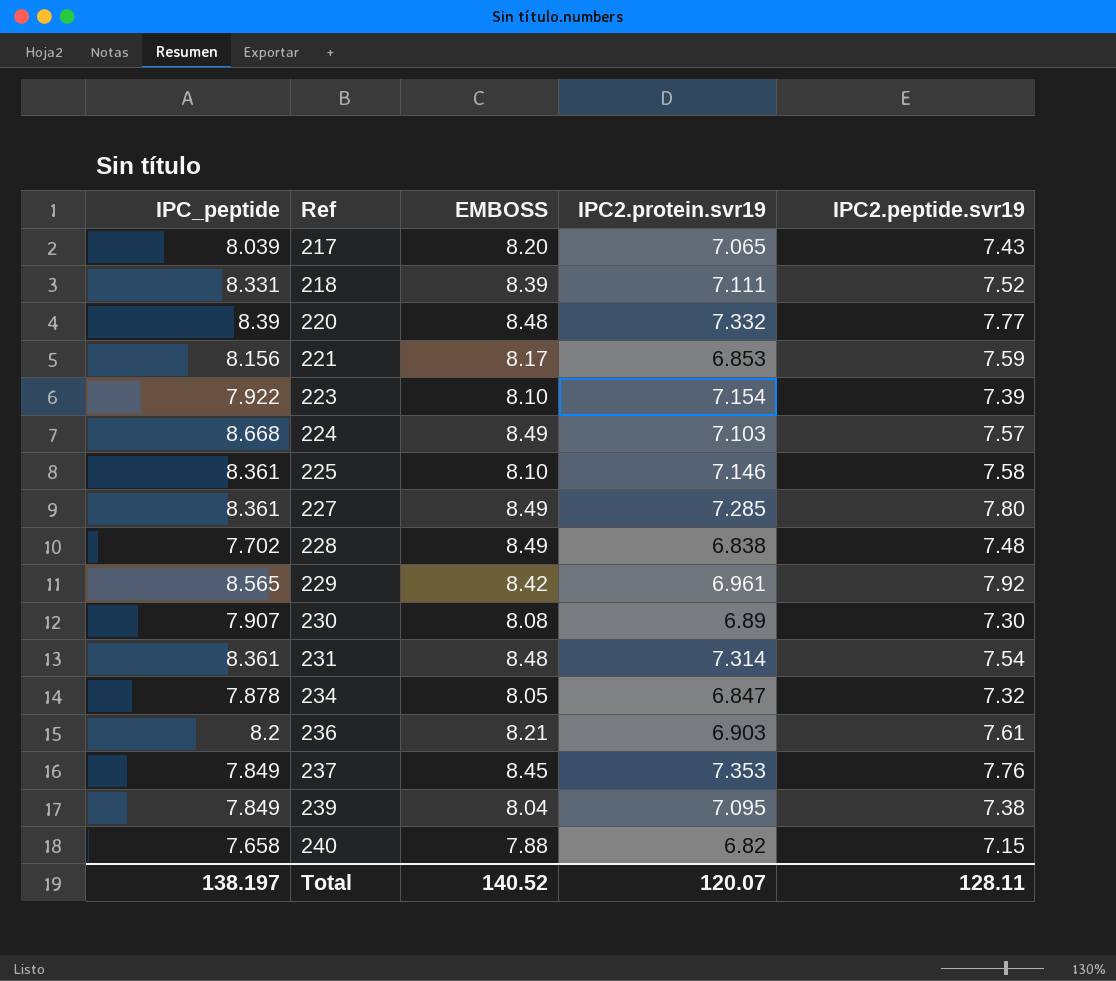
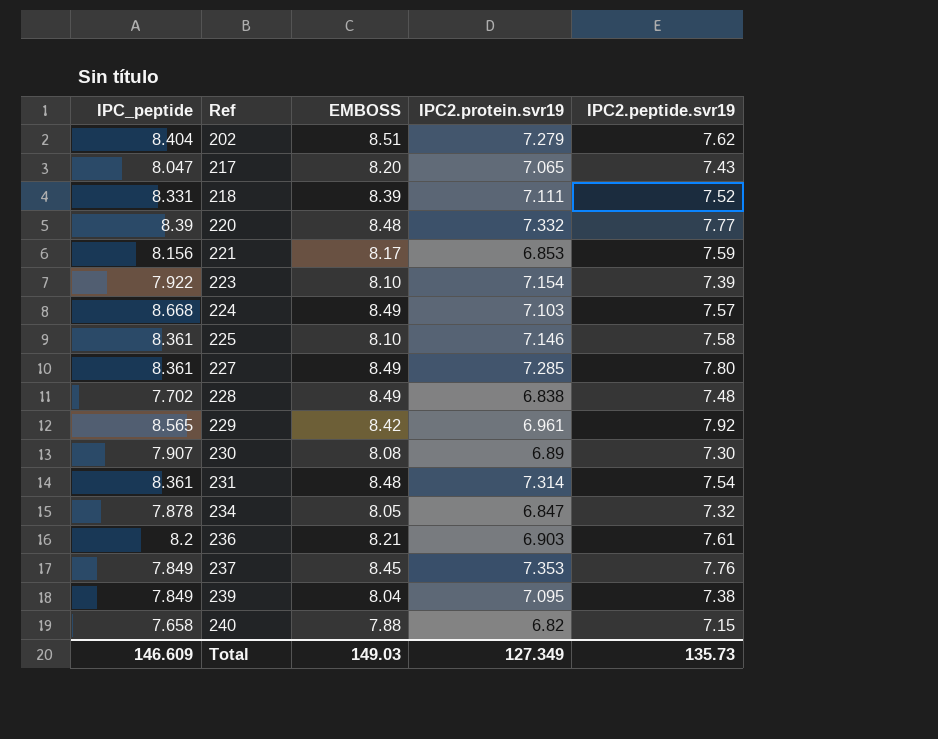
row 202: none -> 8.404 | 8.51 | 7.279 | 7.62
217 | IPC_peptide: 8.039 -> 8.047
Total | IPC_peptide: 138.197 -> 146.609
Total | EMBOSS: 140.52 -> 149.03
Total | IPC2.protein.svr19: 120.07 -> 127.349
Total | IPC2.peptide.svr19: 128.11 -> 135.73

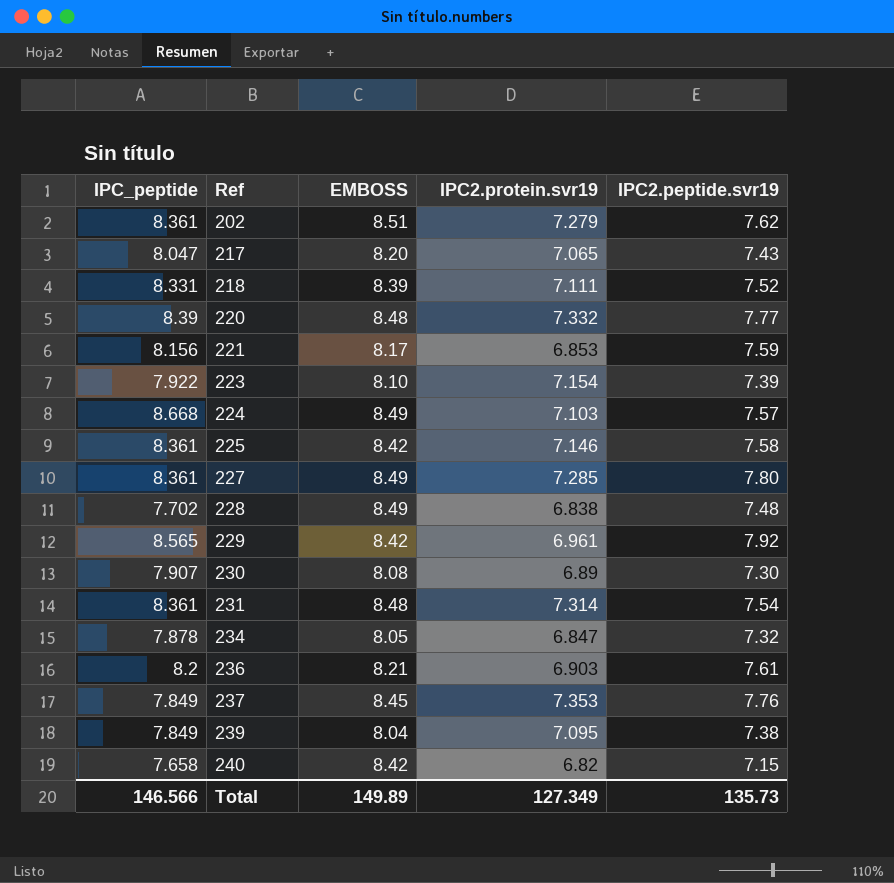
202 | IPC_peptide: 8.404 -> 8.361
225 | EMBOSS: 8.10 -> 8.42
240 | EMBOSS: 7.88 -> 8.42
Total | IPC_peptide: 146.609 -> 146.566
Total | EMBOSS: 149.03 -> 149.89

